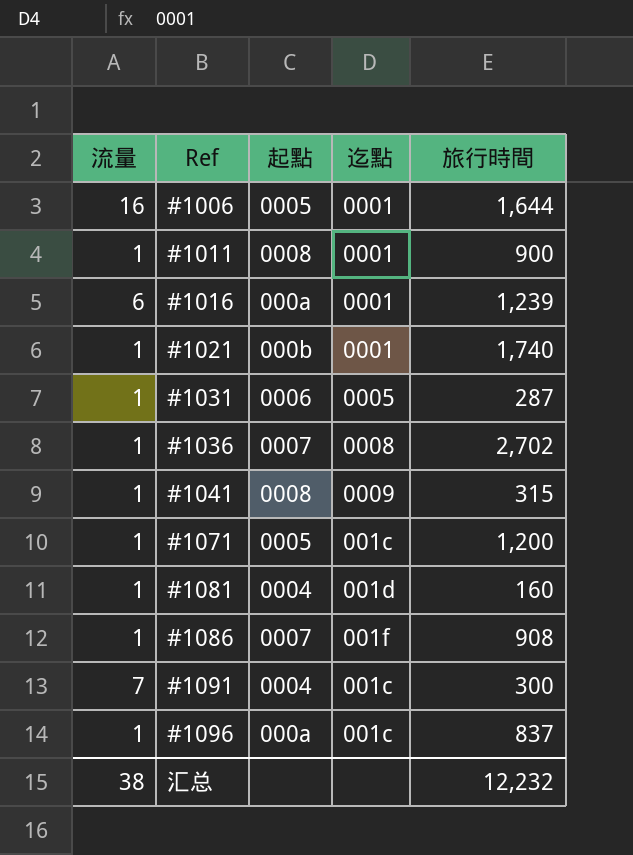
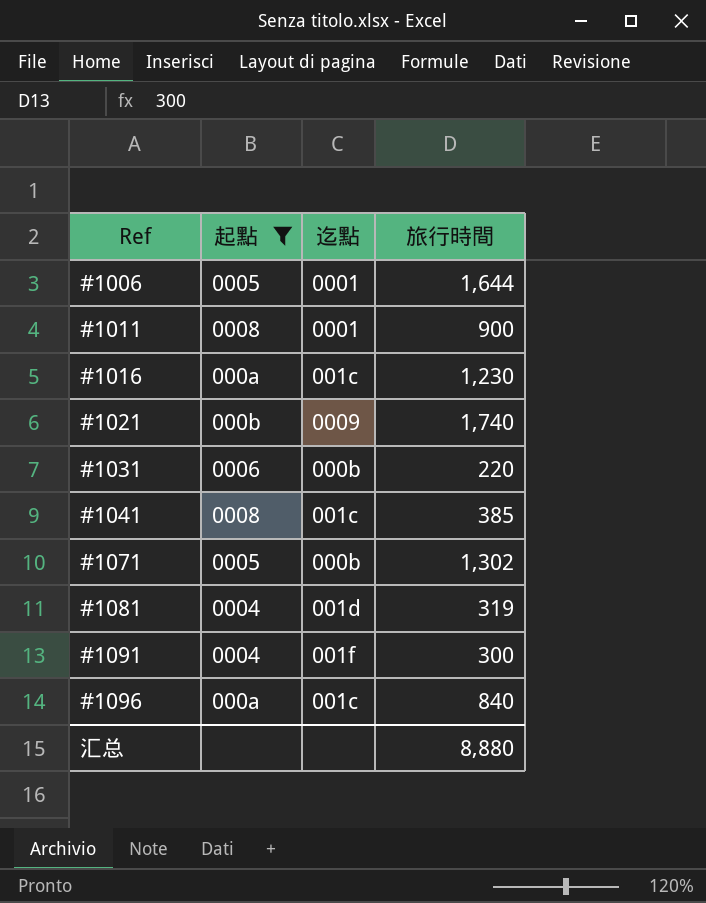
filter: none -> 起點 != 0007
column 流量 | position: 1 -> none
#1016 | 迄點: 0001 -> 001c
#1016 | 旅行時間: 1,239 -> 1,230
#1021 | 迄點: 0001 -> 0009
#1031 | 迄點: 0005 -> 000b
#1031 | 旅行時間: 287 -> 220
#1041 | 迄點: 0009 -> 001c
#1041 | 旅行時間: 315 -> 385
#1071 | 迄點: 001c -> 000b
#1071 | 旅行時間: 1,200 -> 1,302
#1081 | 旅行時間: 160 -> 319
#1091 | 迄點: 001c -> 001f
#1096 | 旅行時間: 837 -> 840
汇总 | 旅行時間: 12,232 -> 8,880

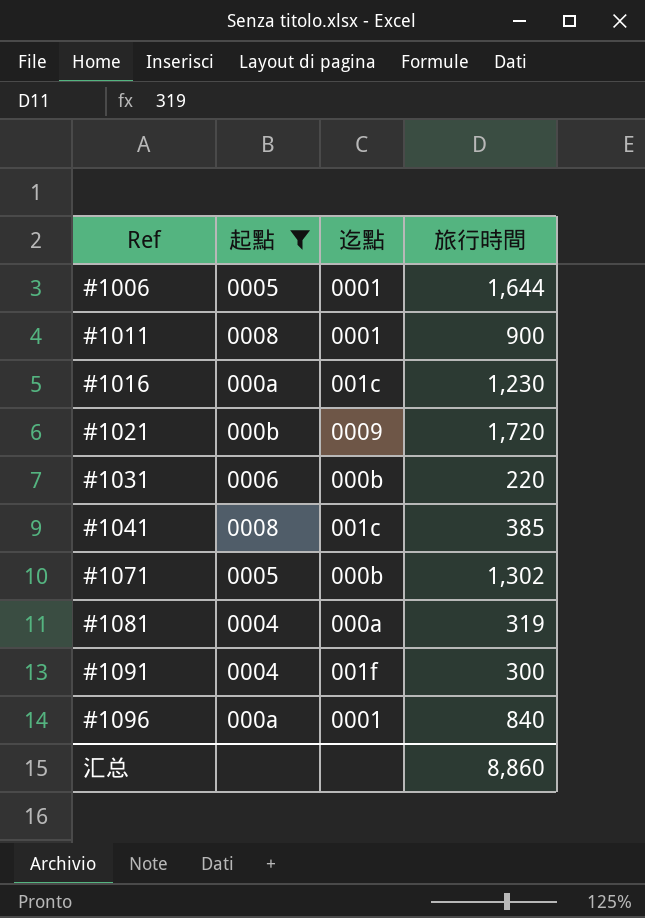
#1021 | 旅行時間: 1,740 -> 1,720
#1081 | 迄點: 001d -> 000a
#1096 | 迄點: 001c -> 0001
汇总 | 旅行時間: 8,880 -> 8,860

